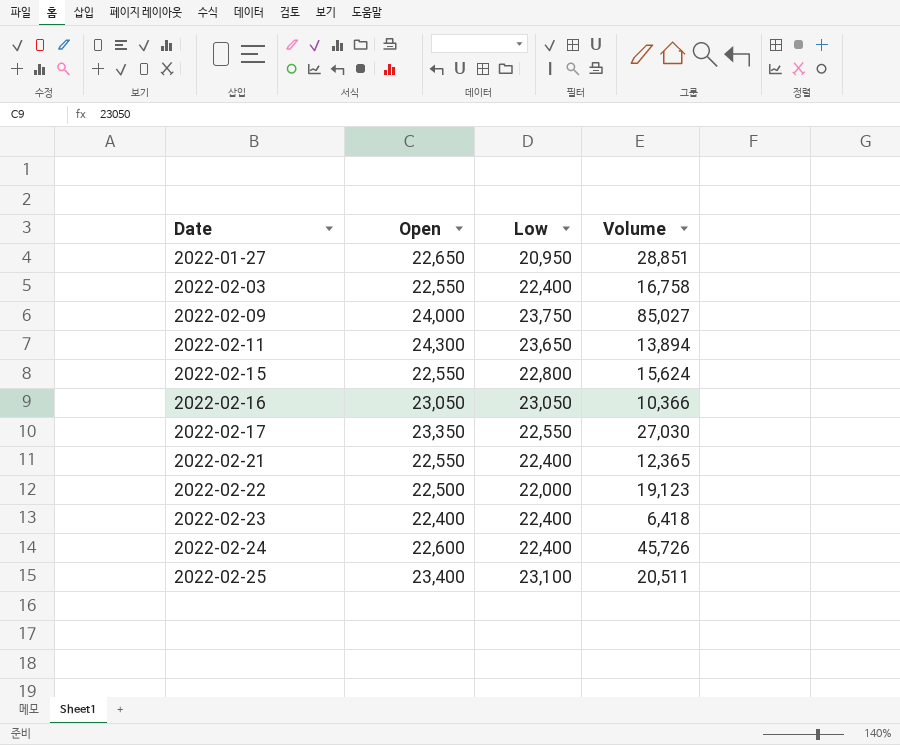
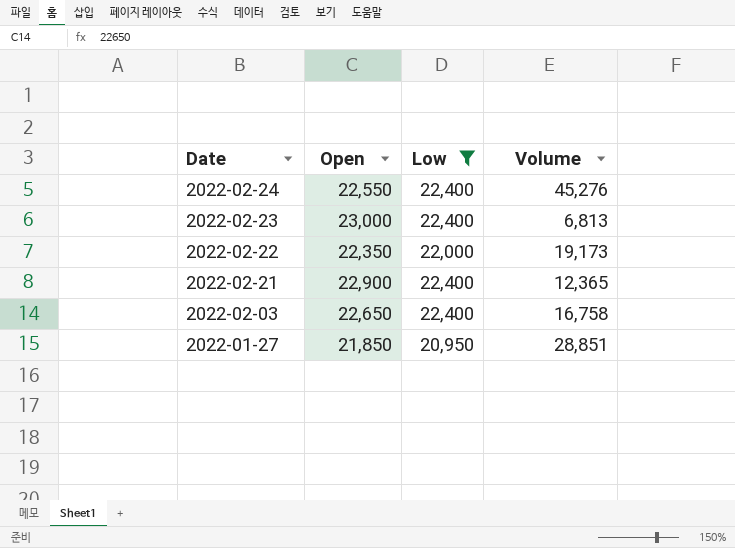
filter: none -> Low <= 22,400
row order: Date ascending -> Date descending
2022-02-24 | Open: 22,600 -> 22,550
2022-02-24 | Volume: 45,726 -> 45,276
2022-02-23 | Open: 22,400 -> 23,000
2022-02-23 | Volume: 6,418 -> 6,813
2022-02-22 | Open: 22,500 -> 22,350
2022-02-22 | Volume: 19,123 -> 19,173
2022-02-21 | Open: 22,550 -> 22,900
2022-02-03 | Open: 22,550 -> 22,650
2022-01-27 | Open: 22,650 -> 21,850

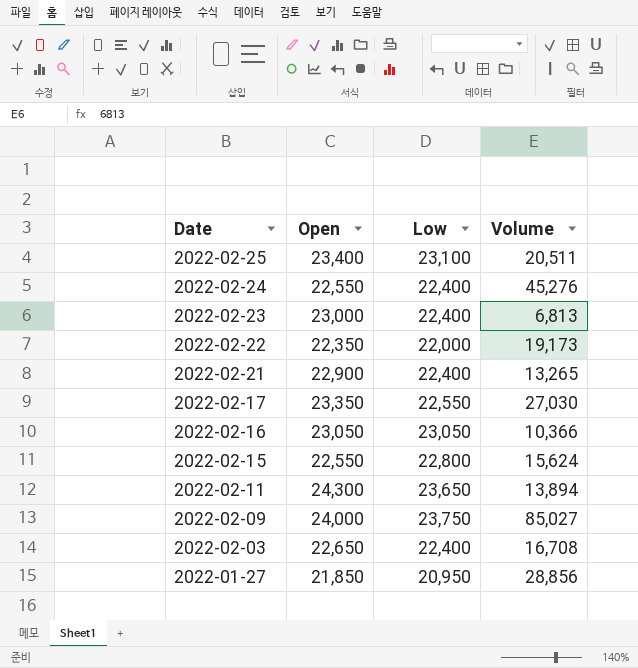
filter: Low <= 22,400 -> none
2022-02-21 | Volume: 12,365 -> 13,265
2022-02-03 | Volume: 16,758 -> 16,708
2022-01-27 | Volume: 28,851 -> 28,856

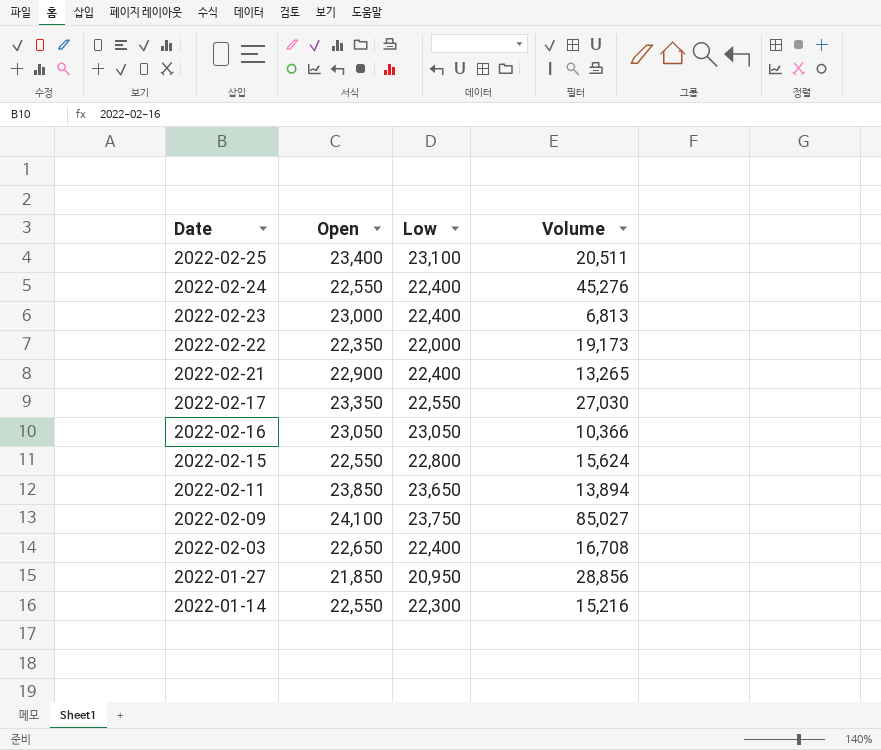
2022-02-11 | Open: 24,300 -> 23,850
2022-02-09 | Open: 24,000 -> 24,100
row 2022-01-14: none -> 22,550 | 22,300 | 15,216

